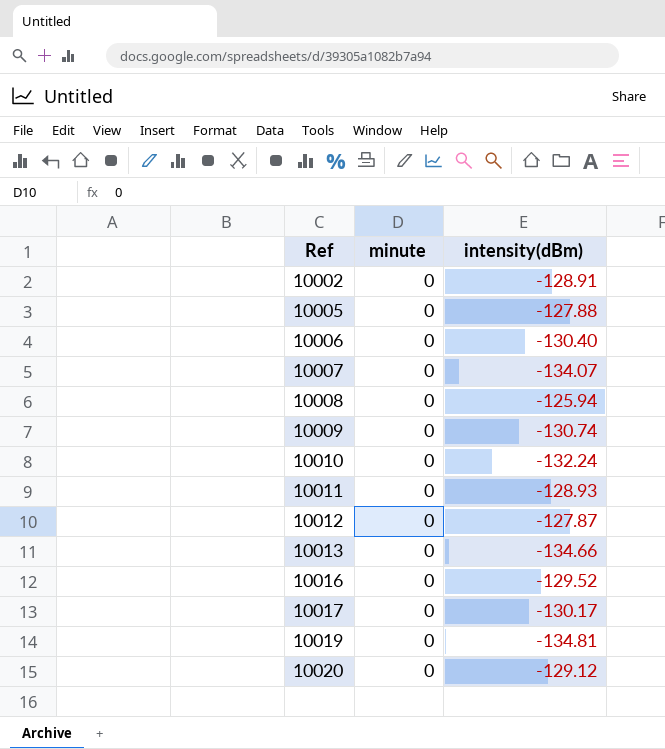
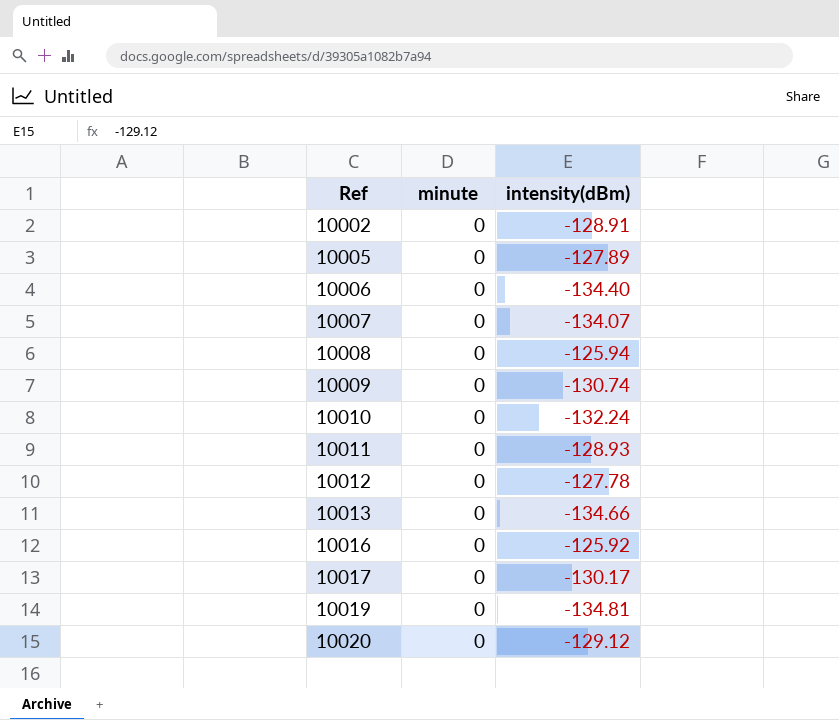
10005 | intensity(dBm): -127.88 -> -127.89
10006 | intensity(dBm): -130.40 -> -134.40
10012 | intensity(dBm): -127.87 -> -127.78
10016 | intensity(dBm): -129.52 -> -125.92

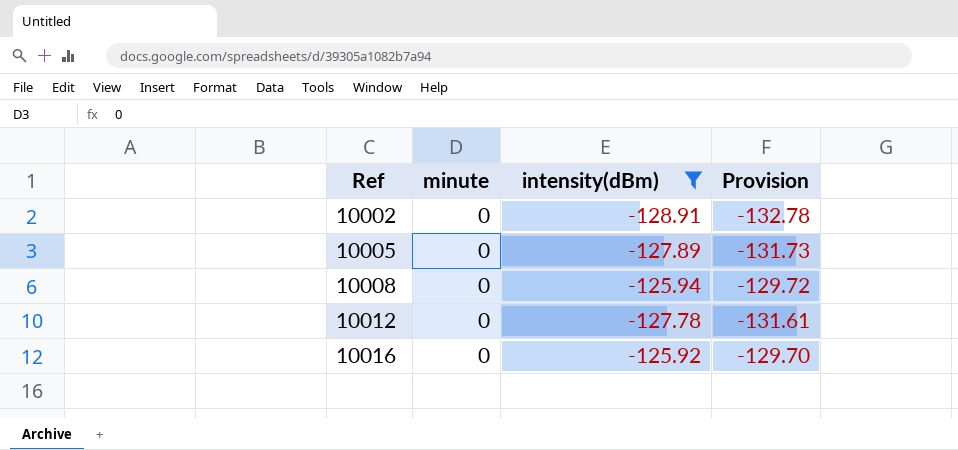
filter: none -> intensity(dBm) >= -128.91
column Provision | formula: none -> [intensity(dBm)] * 1.03

